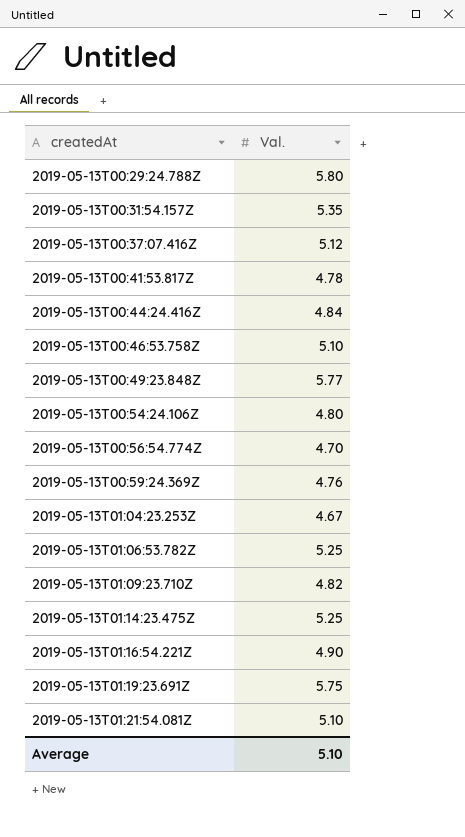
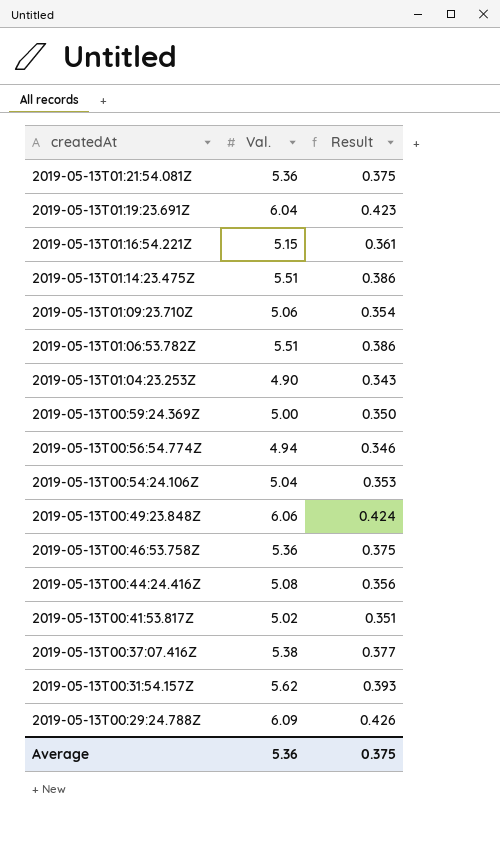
row order: createdAt ascending -> createdAt descending
column Result | formula: none -> [Val.] * 0.07
2019-05-13T01:21:54.081Z | Val.: 5.10 -> 5.36
2019-05-13T01:19:23.691Z | Val.: 5.75 -> 6.04
2019-05-13T01:16:54.221Z | Val.: 4.90 -> 5.15
2019-05-13T01:14:23.475Z | Val.: 5.25 -> 5.51
2019-05-13T01:09:23.710Z | Val.: 4.82 -> 5.06
2019-05-13T01:06:53.782Z | Val.: 5.25 -> 5.51
2019-05-13T01:04:23.253Z | Val.: 4.67 -> 4.90
2019-05-13T00:59:24.369Z | Val.: 4.76 -> 5.00
2019-05-13T00:56:54.774Z | Val.: 4.70 -> 4.94
2019-05-13T00:54:24.106Z | Val.: 4.80 -> 5.04
2019-05-13T00:49:23.848Z | Val.: 5.77 -> 6.06
2019-05-13T00:46:53.758Z | Val.: 5.10 -> 5.36
2019-05-13T00:44:24.416Z | Val.: 4.84 -> 5.08
2019-05-13T00:41:53.817Z | Val.: 4.78 -> 5.02
2019-05-13T00:37:07.416Z | Val.: 5.12 -> 5.38
2019-05-13T00:31:54.157Z | Val.: 5.35 -> 5.62
2019-05-13T00:29:24.788Z | Val.: 5.80 -> 6.09
Average | Val.: 5.10 -> 5.36

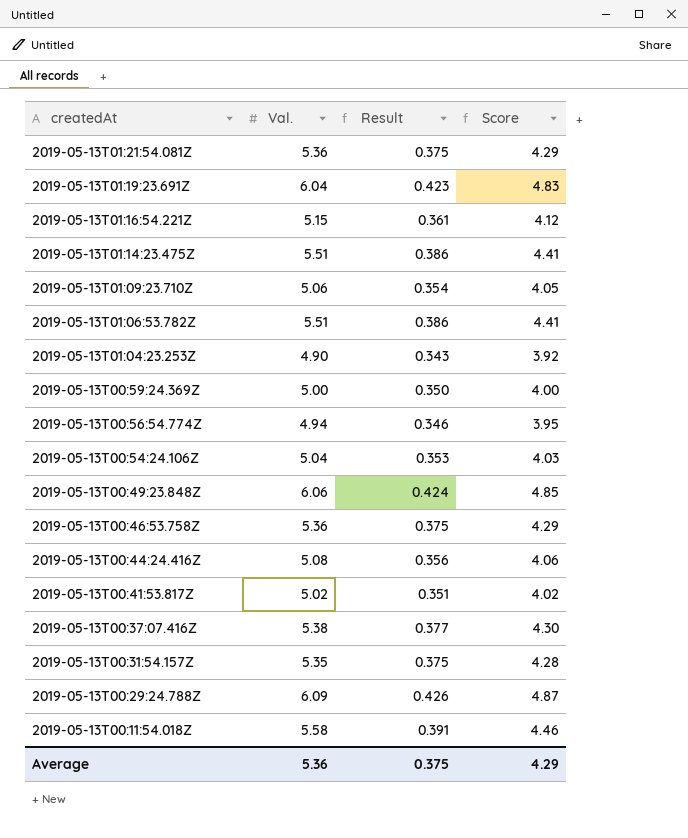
column Score | formula: none -> [Val.] * 0.8
2019-05-13T00:31:54.157Z | Val.: 5.62 -> 5.35
2019-05-13T00:31:54.157Z | Result: 0.393 -> 0.375
row 2019-05-13T00:11:54.018Z: none -> 5.58 | 0.391 | 4.46

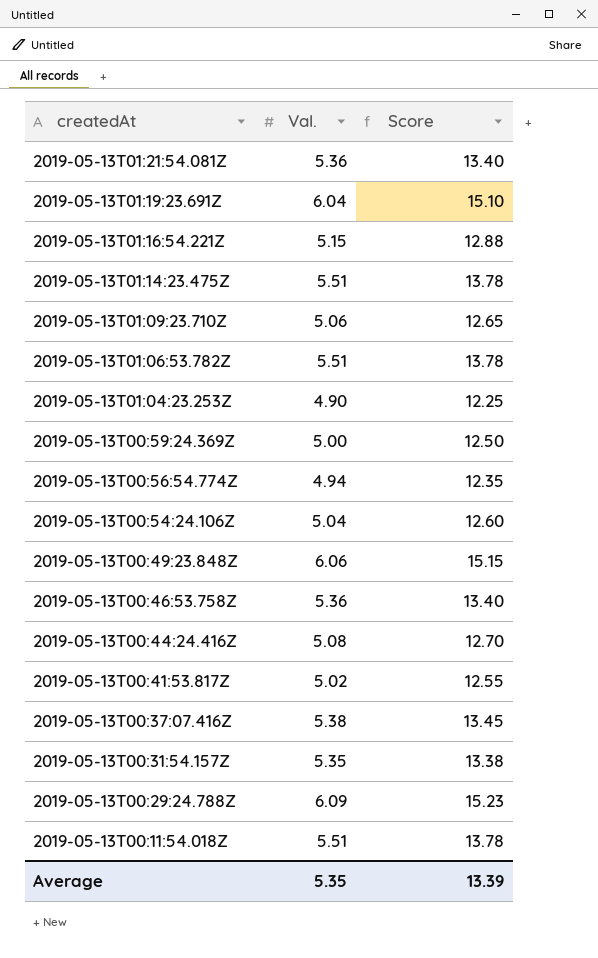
column Result | formula: [Val.] * 0.07 -> none
column Score | formula: [Val.] * 0.8 -> [Val.] * 2.5
2019-05-13T00:11:54.018Z | Val.: 5.58 -> 5.51
Average | Val.: 5.36 -> 5.35
Average | Score: 4.29 -> 13.39

